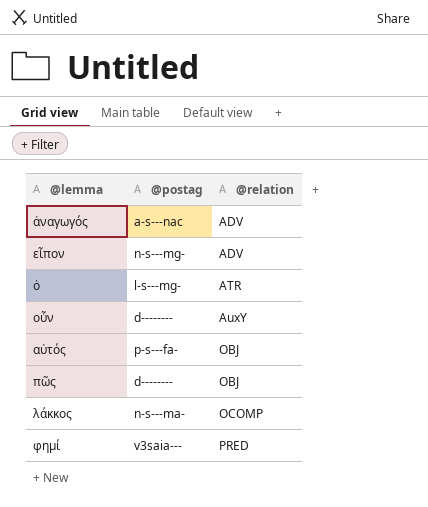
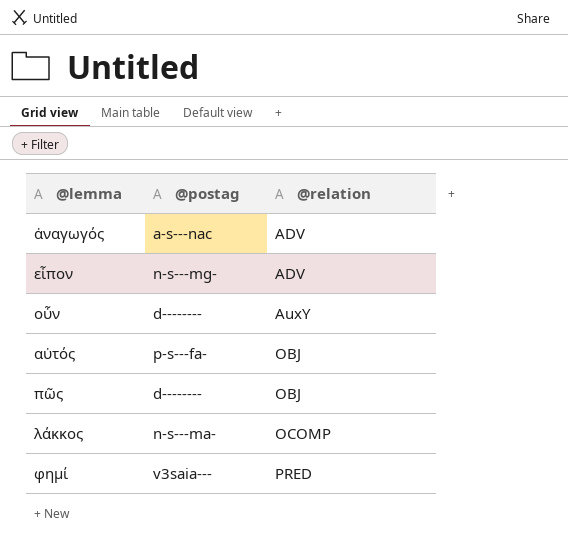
row ὁ: l-s---mg- | ATR -> none

